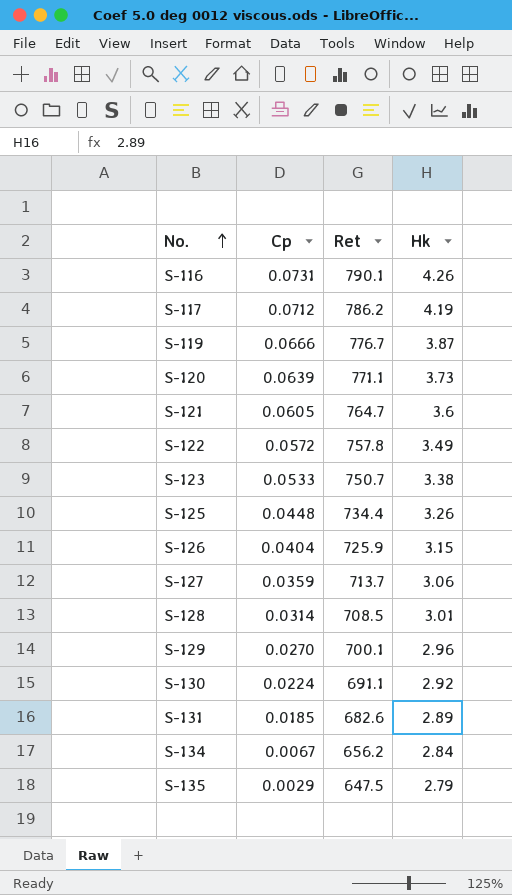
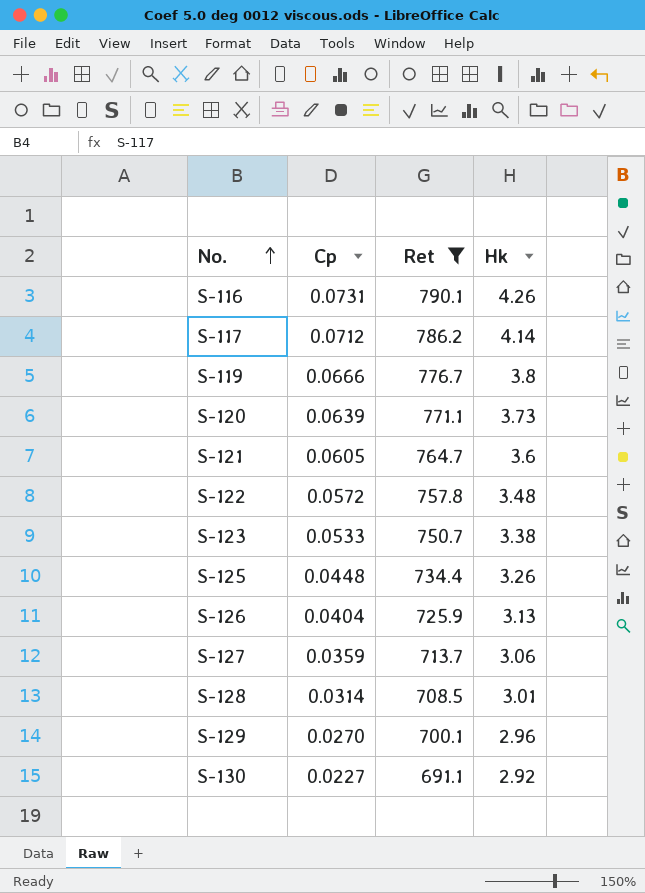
filter: none -> Ret >= 691.1
S-117 | Hk: 4.19 -> 4.14
S-119 | Hk: 3.87 -> 3.8
S-122 | Hk: 3.49 -> 3.48
S-126 | Hk: 3.15 -> 3.13
S-130 | Cp: 0.0224 -> 0.0227

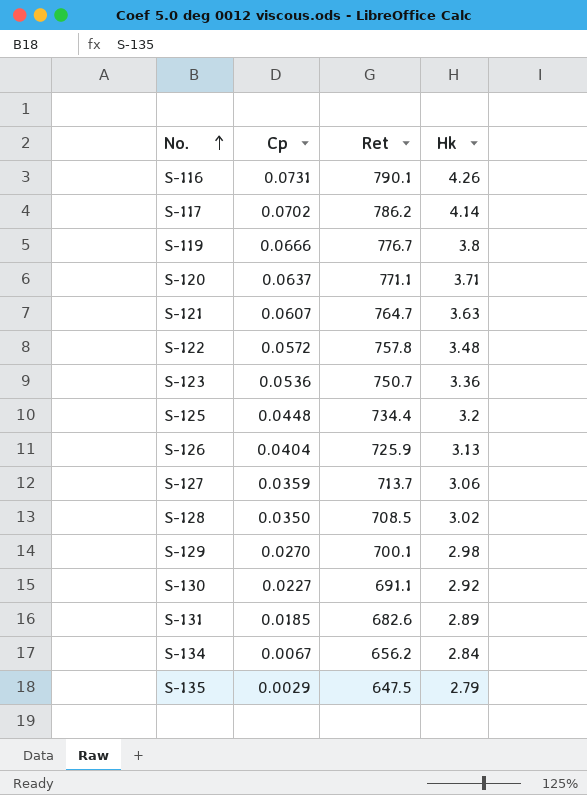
filter: Ret >= 691.1 -> none
S-117 | Cp: 0.0712 -> 0.0702
S-120 | Cp: 0.0639 -> 0.0637
S-120 | Hk: 3.73 -> 3.71
S-121 | Cp: 0.0605 -> 0.0607
S-121 | Hk: 3.6 -> 3.63
S-123 | Cp: 0.0533 -> 0.0536
S-123 | Hk: 3.38 -> 3.36
S-125 | Hk: 3.26 -> 3.2
S-128 | Cp: 0.0314 -> 0.0350
S-128 | Hk: 3.01 -> 3.02
S-129 | Hk: 2.96 -> 2.98

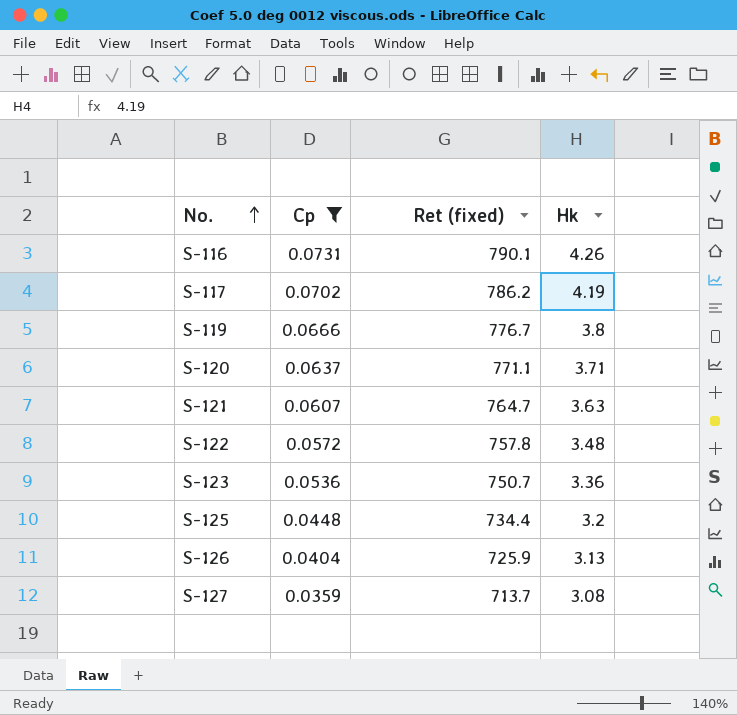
filter: none -> Cp >= 0.0359
column name: Ret -> Ret (fixed)
S-117 | Hk: 4.14 -> 4.19
S-127 | Hk: 3.06 -> 3.08

